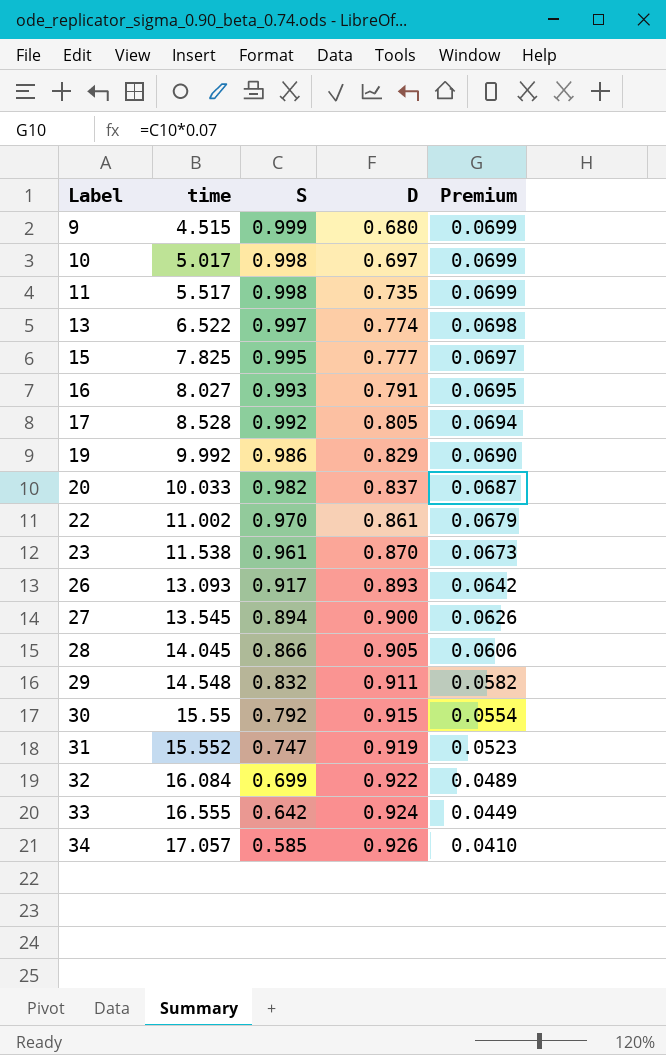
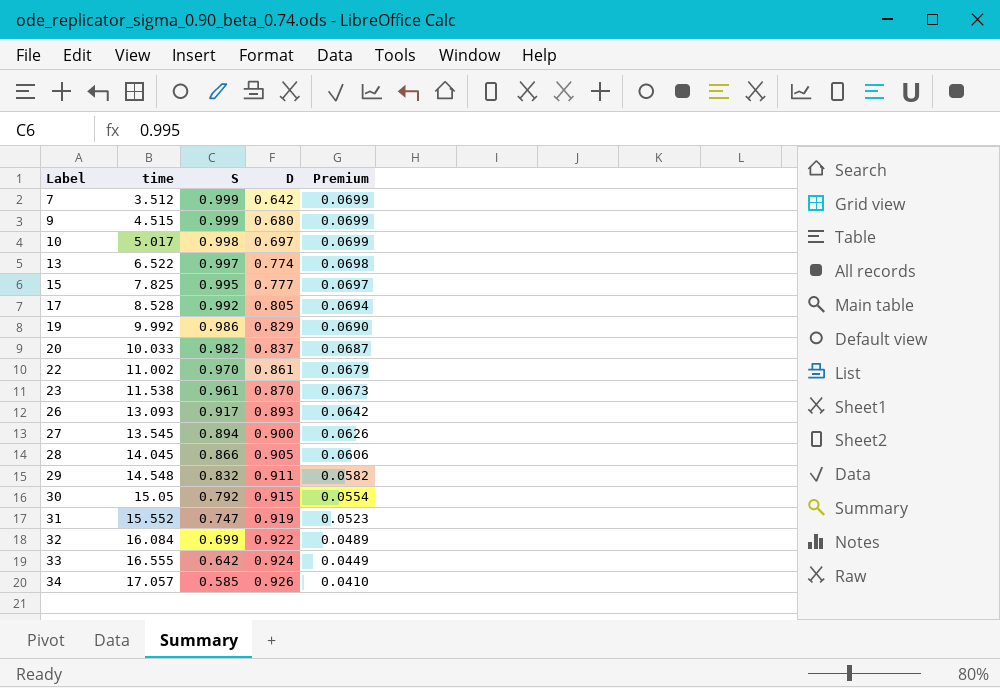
row 11: 5.517 | 0.998 | 0.735 | 0.0699 -> none
row 16: 8.027 | 0.993 | 0.791 | 0.0695 -> none
row 7: none -> 3.512 | 0.999 | 0.642 | 0.0699
30 | time: 15.55 -> 15.05

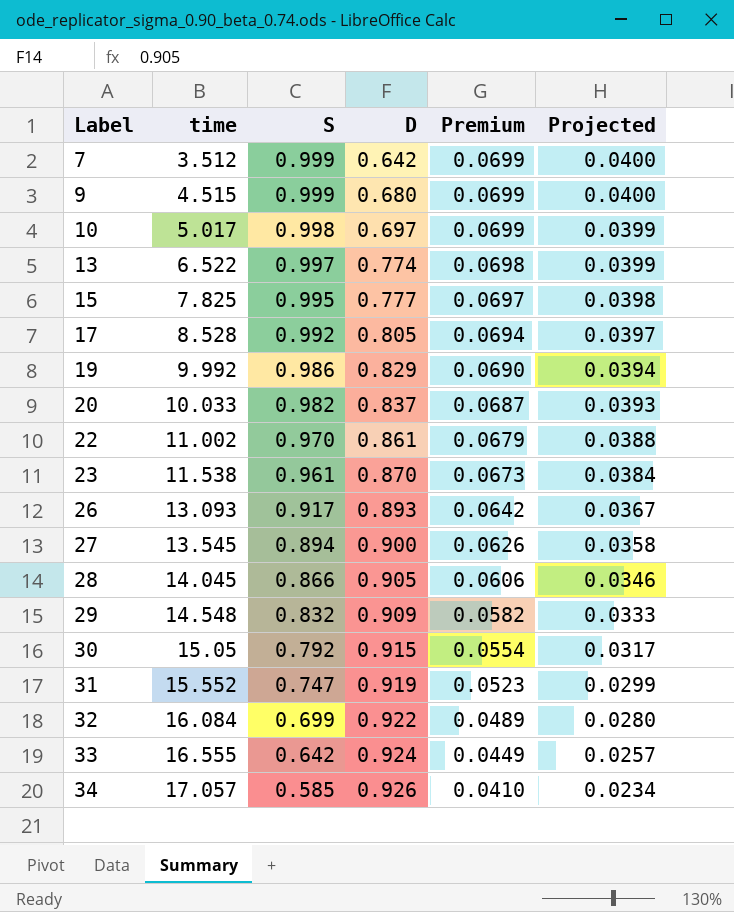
column Projected | formula: none -> [S] * 0.04
29 | D: 0.911 -> 0.909

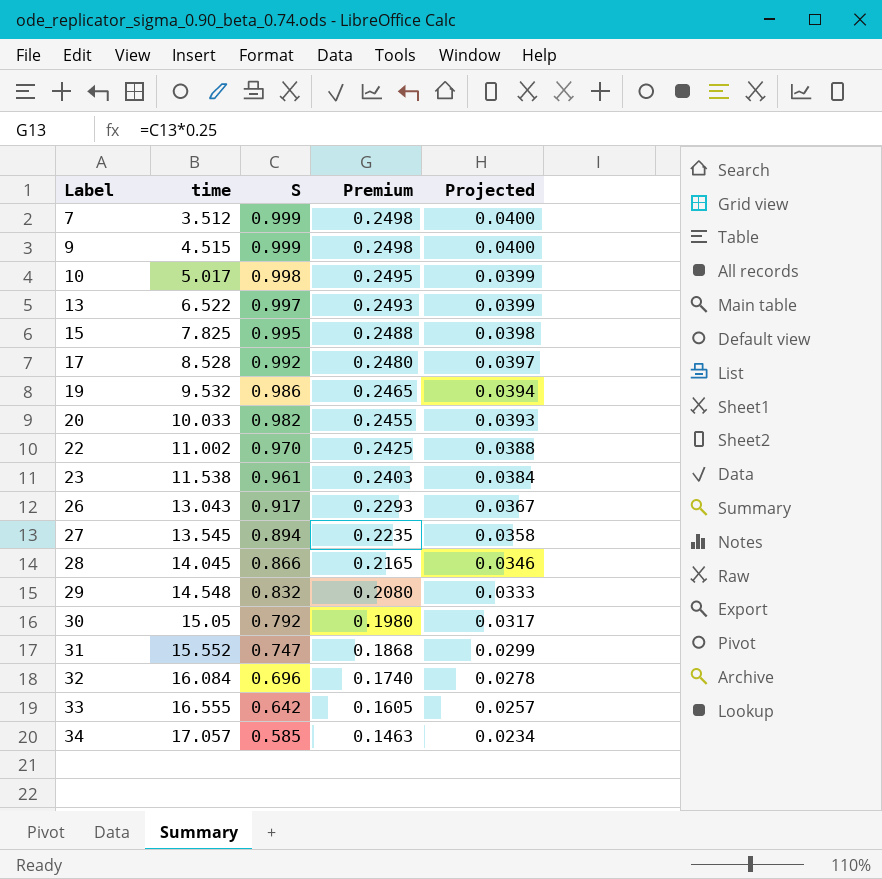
column D | position: 4 -> none
column Premium | formula: [S] * 0.07 -> [S] * 0.25
19 | time: 9.992 -> 9.532
26 | time: 13.093 -> 13.043
32 | S: 0.699 -> 0.696
32 | Projected: 0.0280 -> 0.0278

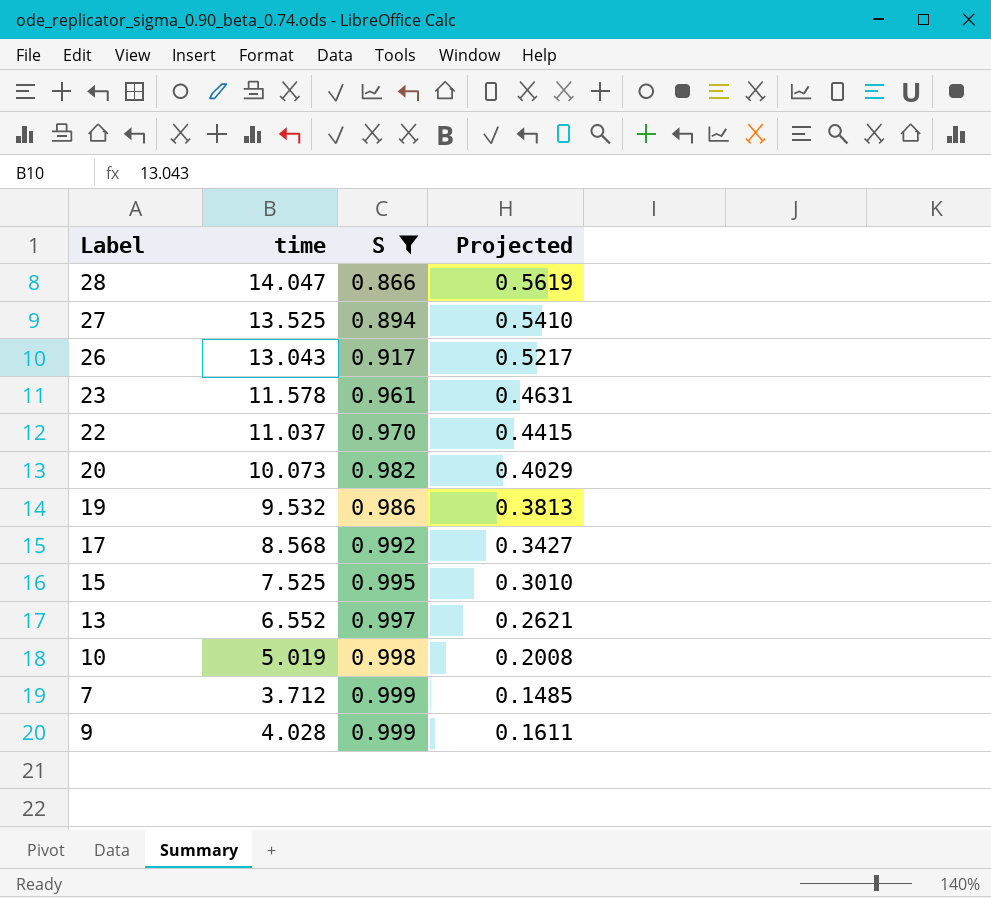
filter: none -> S >= 0.866
row order: Label ascending -> S ascending
column Premium | formula: [S] * 0.25 -> none
column Projected | formula: [S] * 0.04 -> [time] * 0.04
28 | time: 14.045 -> 14.047
27 | time: 13.545 -> 13.525
23 | time: 11.538 -> 11.578
22 | time: 11.002 -> 11.037
20 | time: 10.033 -> 10.073
17 | time: 8.528 -> 8.568
15 | time: 7.825 -> 7.525
13 | time: 6.522 -> 6.552
10 | time: 5.017 -> 5.019
7 | time: 3.512 -> 3.712
9 | time: 4.515 -> 4.028

